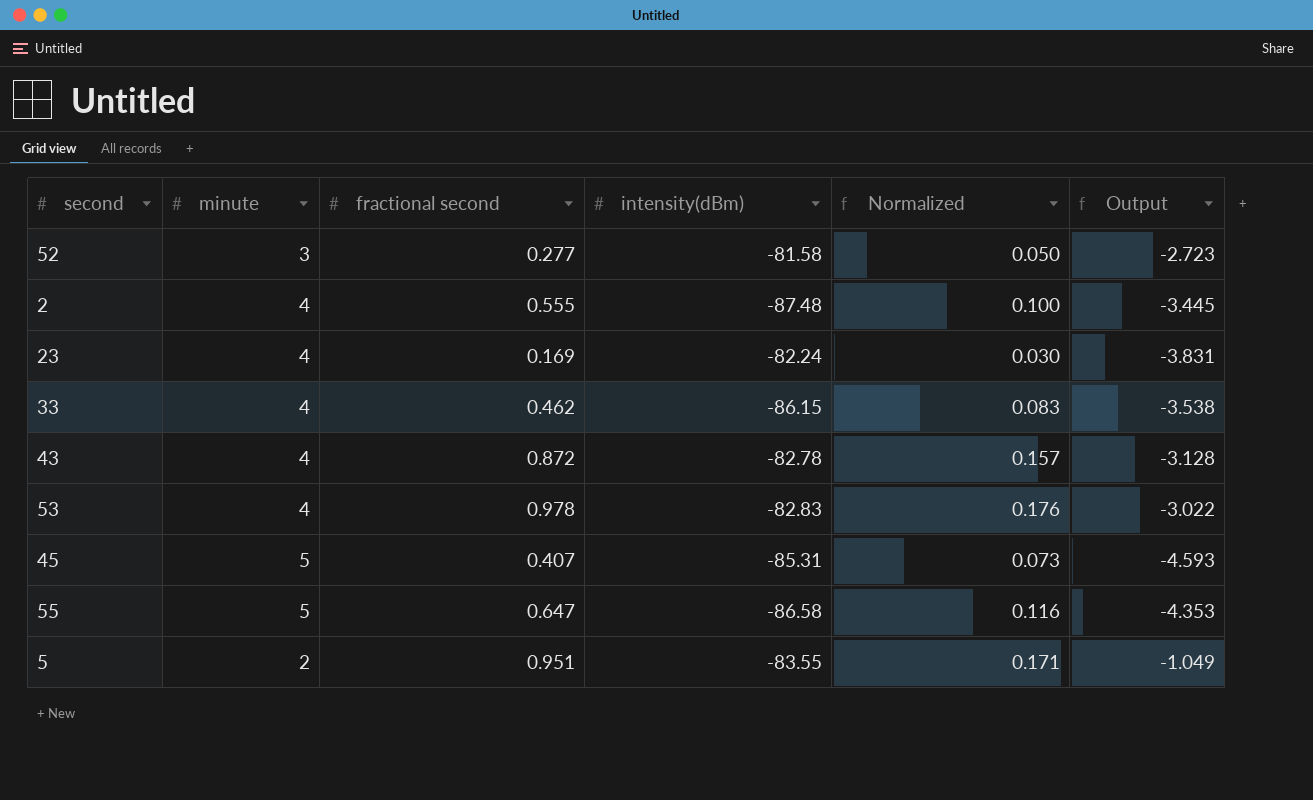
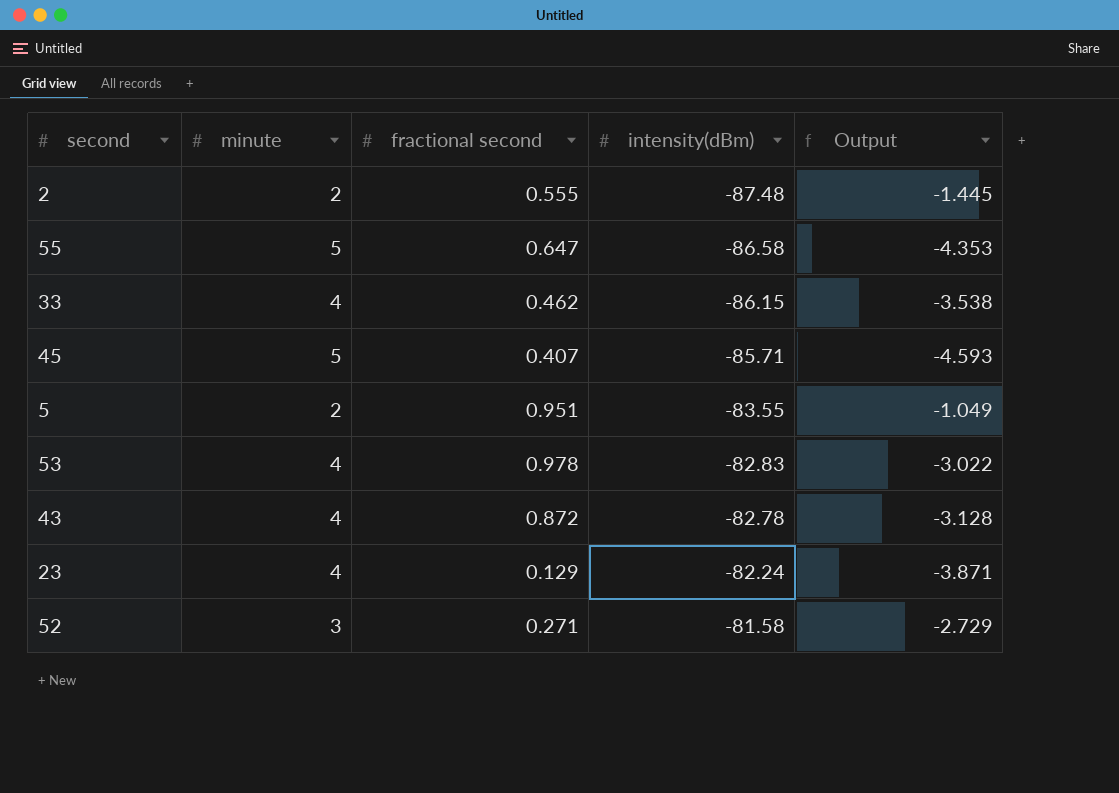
row order: none -> intensity(dBm) ascending
column Normalized | formula: [fractional second] * 0.18 -> none
2 | minute: 4 -> 2
2 | Output: -3.445 -> -1.445
45 | intensity(dBm): -85.31 -> -85.71
23 | fractional second: 0.169 -> 0.129
23 | Output: -3.831 -> -3.871
52 | fractional second: 0.277 -> 0.271
52 | Output: -2.723 -> -2.729

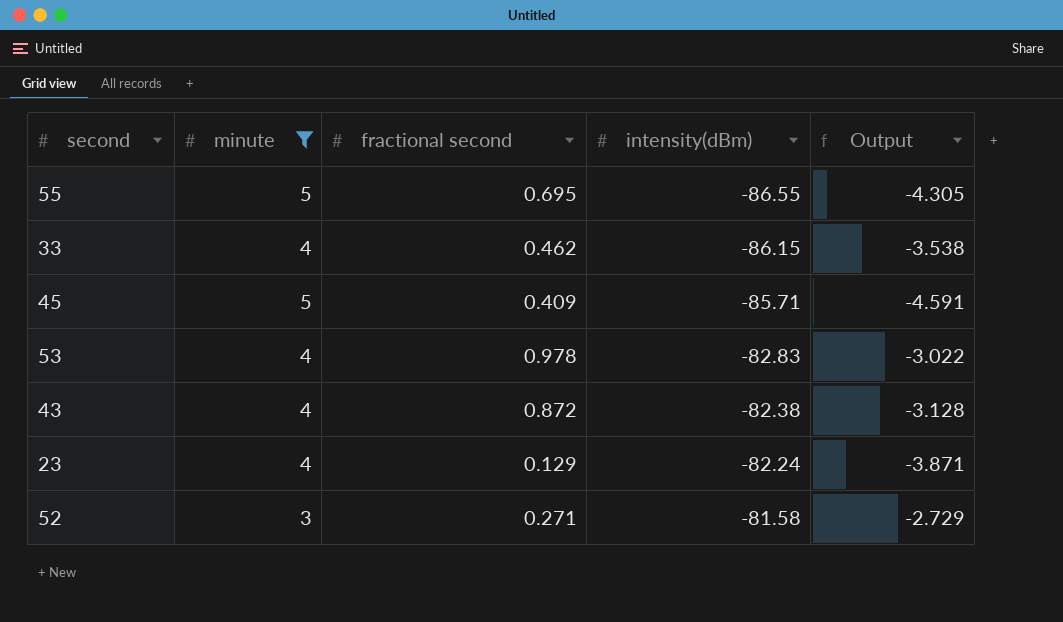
filter: none -> minute != 2
55 | fractional second: 0.647 -> 0.695
55 | intensity(dBm): -86.58 -> -86.55
55 | Output: -4.353 -> -4.305
45 | fractional second: 0.407 -> 0.409
45 | Output: -4.593 -> -4.591
43 | intensity(dBm): -82.78 -> -82.38

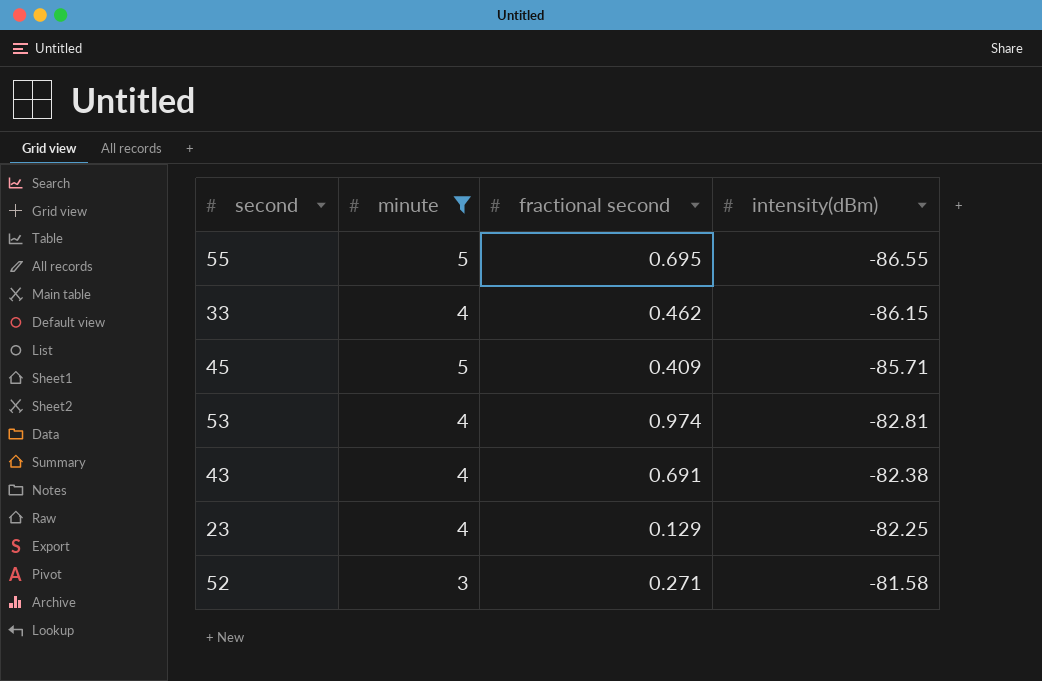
column Output | formula: [fractional second] - [minute] -> none
53 | fractional second: 0.978 -> 0.974
53 | intensity(dBm): -82.83 -> -82.81
43 | fractional second: 0.872 -> 0.691
23 | intensity(dBm): -82.24 -> -82.25

